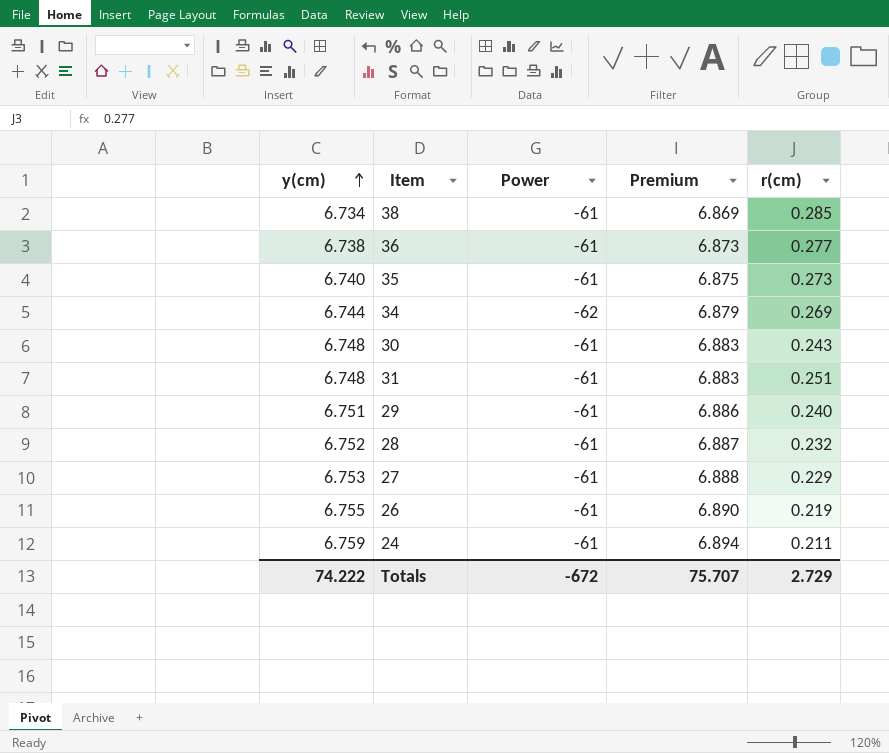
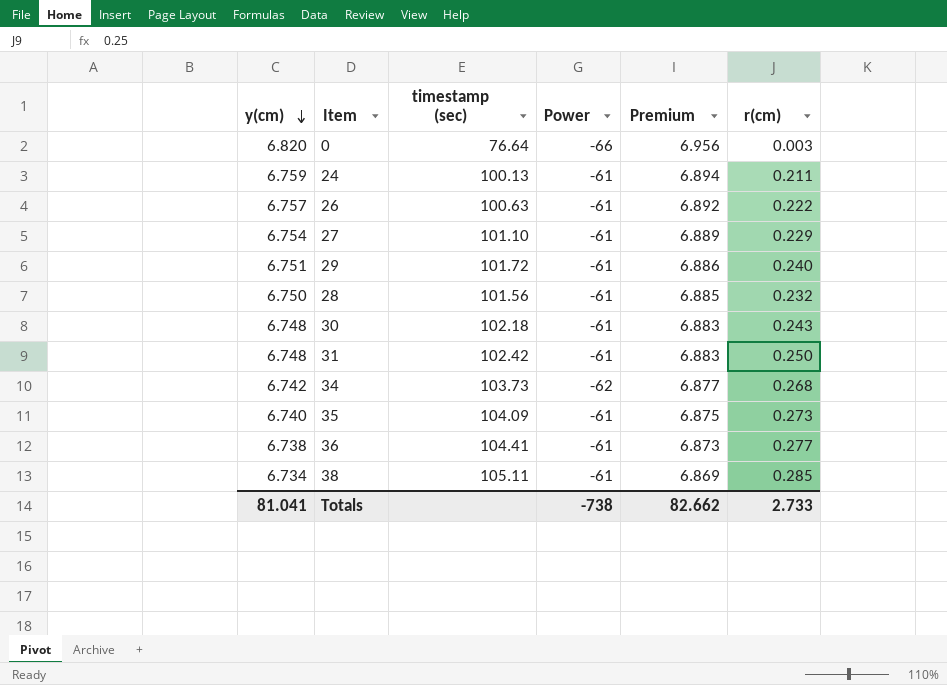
row order: y(cm) ascending -> y(cm) descending
column timestamp (sec) | position: none -> 3
row 0: none -> 6.820 | 76.64 | -66 | 6.956 | 0.003
26 | y(cm): 6.755 -> 6.757
26 | Premium: 6.890 -> 6.892
26 | r(cm): 0.219 -> 0.222
27 | y(cm): 6.753 -> 6.754
27 | Premium: 6.888 -> 6.889
28 | y(cm): 6.752 -> 6.750
28 | Premium: 6.887 -> 6.885
31 | r(cm): 0.251 -> 0.250
34 | y(cm): 6.744 -> 6.742
34 | Premium: 6.879 -> 6.877
34 | r(cm): 0.269 -> 0.268
Totals | y(cm): 74.222 -> 81.041
Totals | Power: -672 -> -738
Totals | Premium: 75.707 -> 82.662
Totals | r(cm): 2.729 -> 2.733

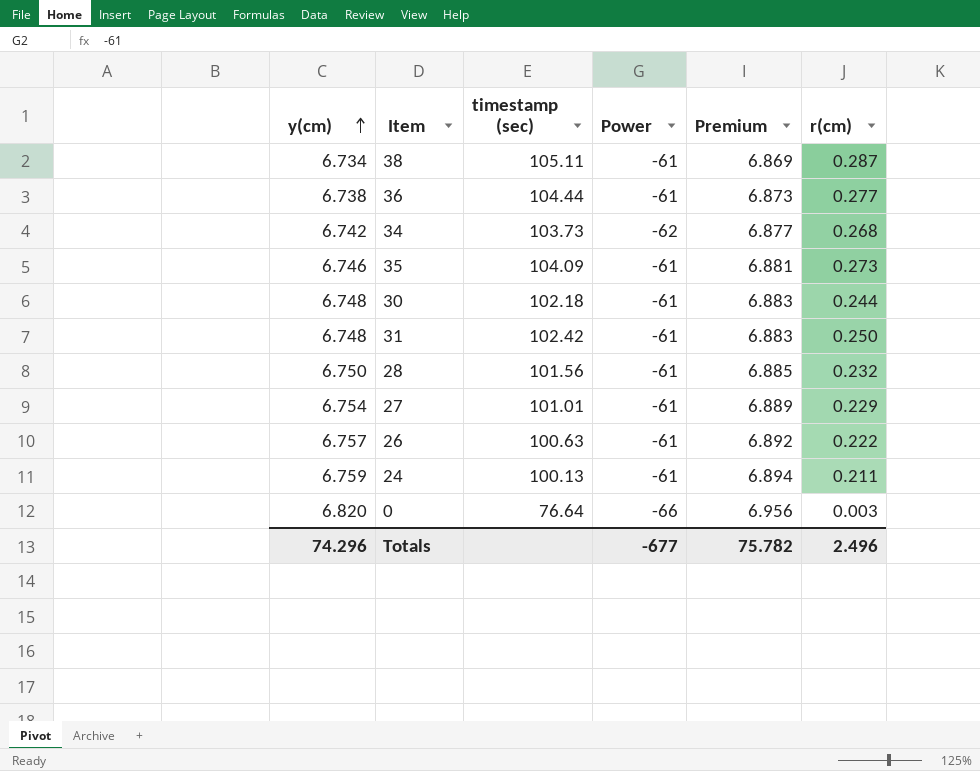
row order: y(cm) descending -> y(cm) ascending
row 29: 6.751 | 101.72 | -61 | 6.886 | 0.240 -> none
38 | r(cm): 0.285 -> 0.287
36 | timestamp (sec): 104.41 -> 104.44
35 | y(cm): 6.740 -> 6.746
35 | Premium: 6.875 -> 6.881
30 | r(cm): 0.243 -> 0.244
27 | timestamp (sec): 101.10 -> 101.01
Totals | y(cm): 81.041 -> 74.296
Totals | Power: -738 -> -677
Totals | Premium: 82.662 -> 75.782
Totals | r(cm): 2.733 -> 2.496

